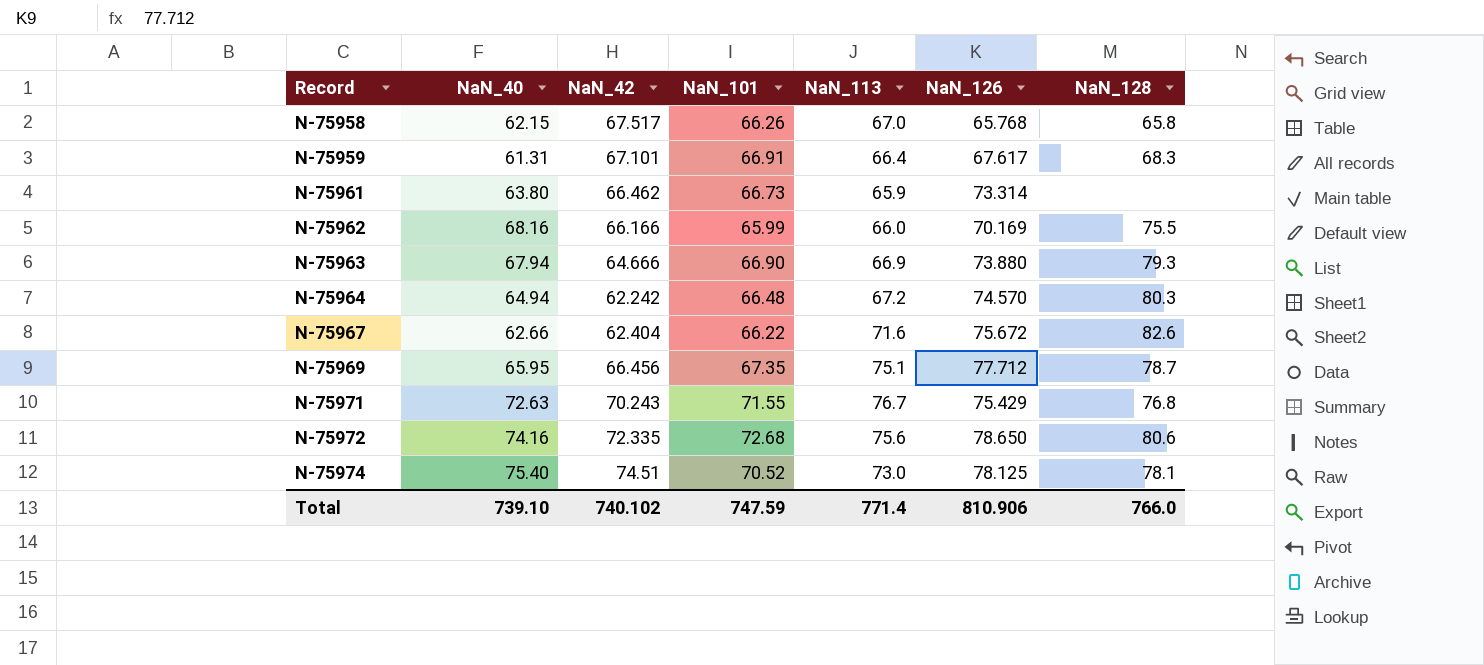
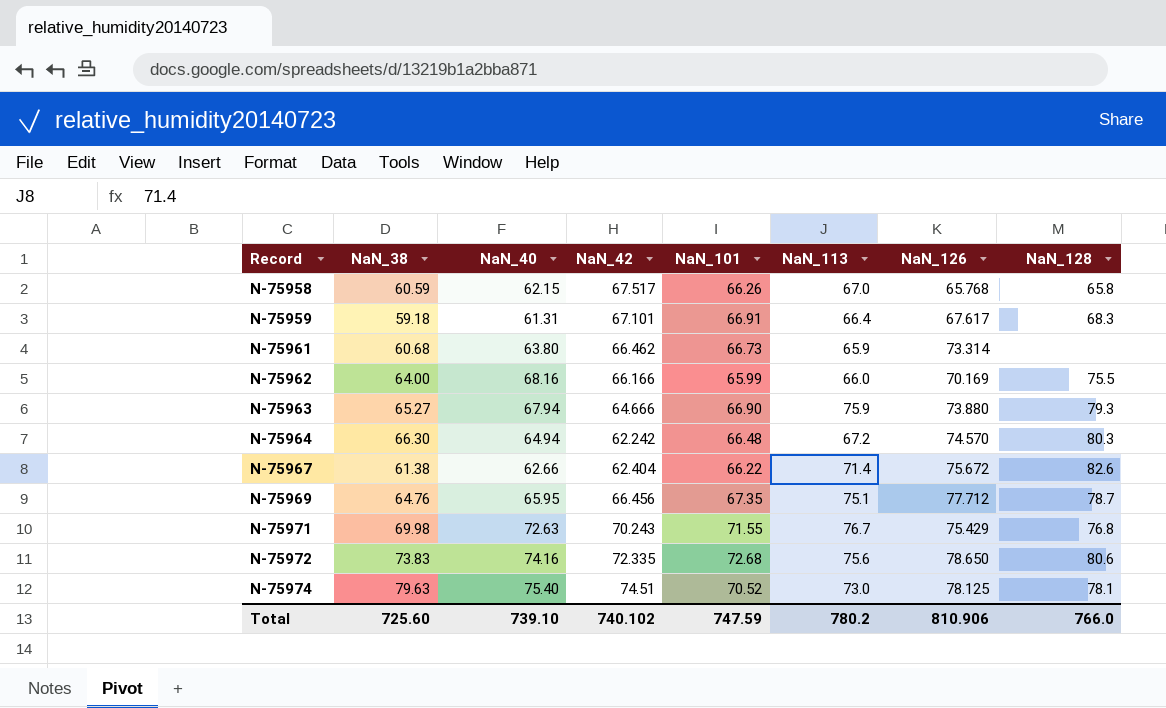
column NaN_38 | position: none -> 2
N-75963 | NaN_113: 66.9 -> 75.9
N-75967 | NaN_113: 71.6 -> 71.4
Total | NaN_113: 771.4 -> 780.2

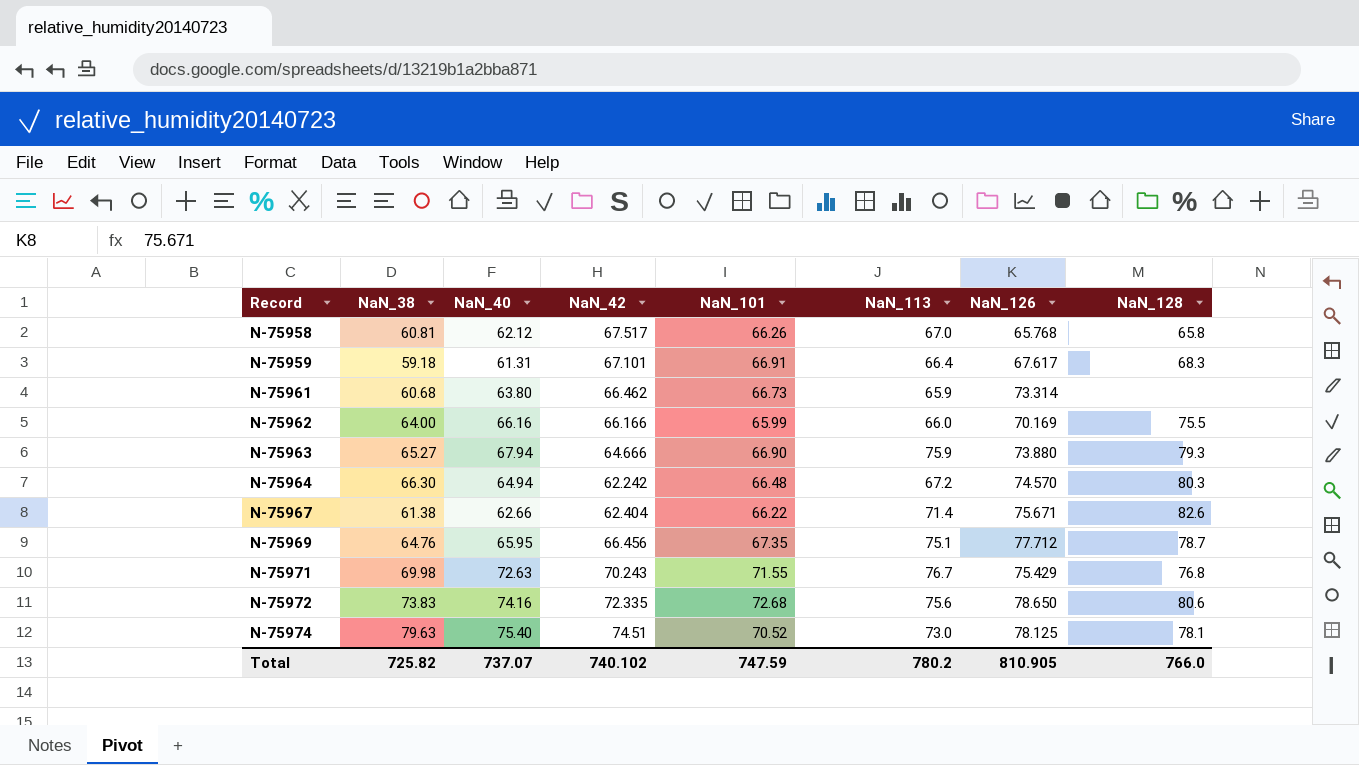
N-75958 | NaN_38: 60.59 -> 60.81
N-75958 | NaN_40: 62.15 -> 62.12
N-75962 | NaN_40: 68.16 -> 66.16
N-75967 | NaN_126: 75.672 -> 75.671
Total | NaN_38: 725.60 -> 725.82
Total | NaN_40: 739.10 -> 737.07
Total | NaN_126: 810.906 -> 810.905

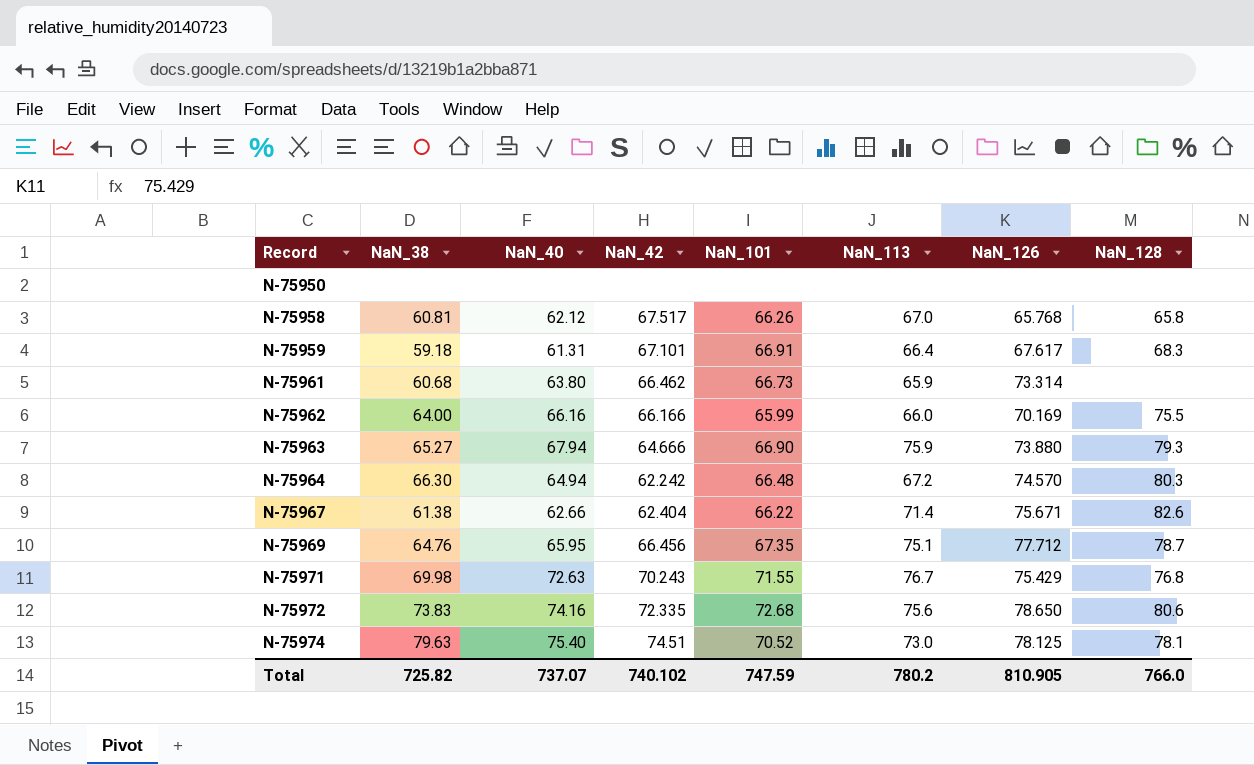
row N-75950: none -> none | none | none | none | none | none | none

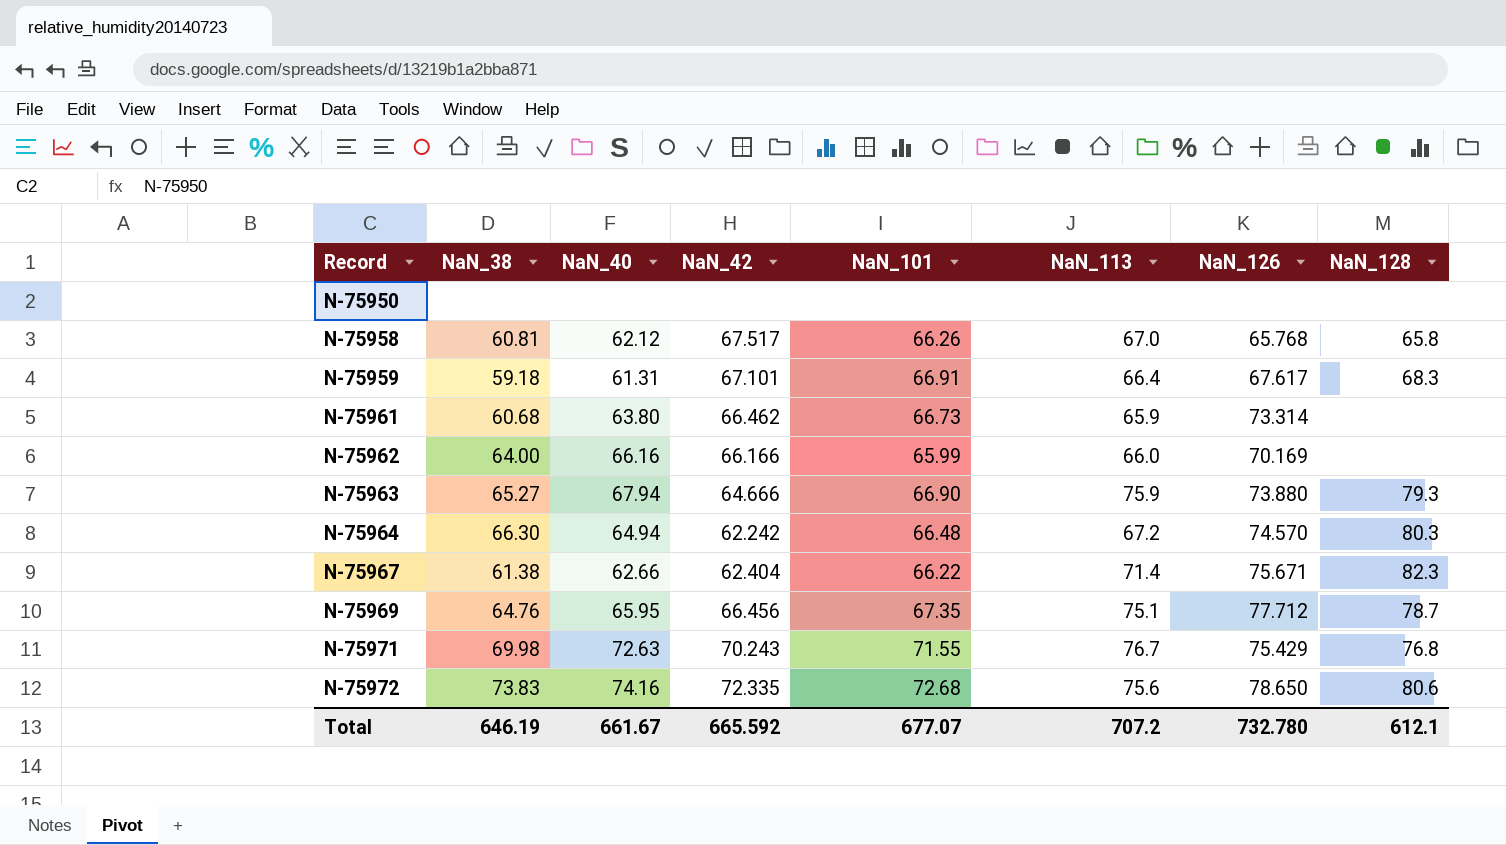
row N-75974: 79.63 | 75.40 | 74.51 | 70.52 | 73.0 | 78.125 | 78.1 -> none
N-75962 | NaN_128: 75.5 -> none
N-75967 | NaN_128: 82.6 -> 82.3
Total | NaN_38: 725.82 -> 646.19
Total | NaN_40: 737.07 -> 661.67
Total | NaN_42: 740.102 -> 665.592
Total | NaN_101: 747.59 -> 677.07
Total | NaN_113: 780.2 -> 707.2
Total | NaN_126: 810.905 -> 732.780
Total | NaN_128: 766.0 -> 612.1

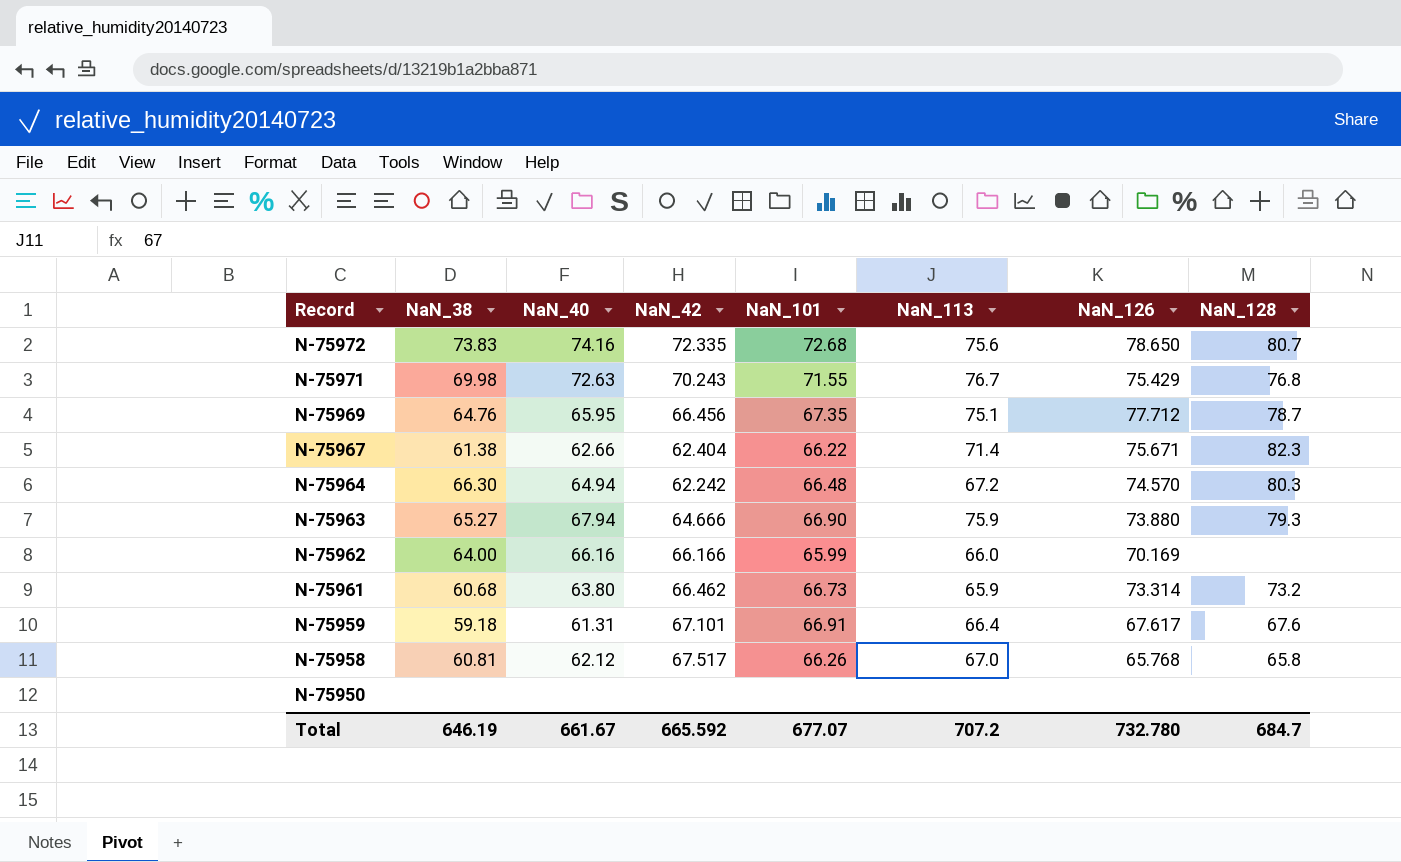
row order: Record ascending -> Record descending
N-75972 | NaN_128: 80.6 -> 80.7
N-75961 | NaN_128: none -> 73.2
N-75959 | NaN_128: 68.3 -> 67.6
Total | NaN_128: 612.1 -> 684.7

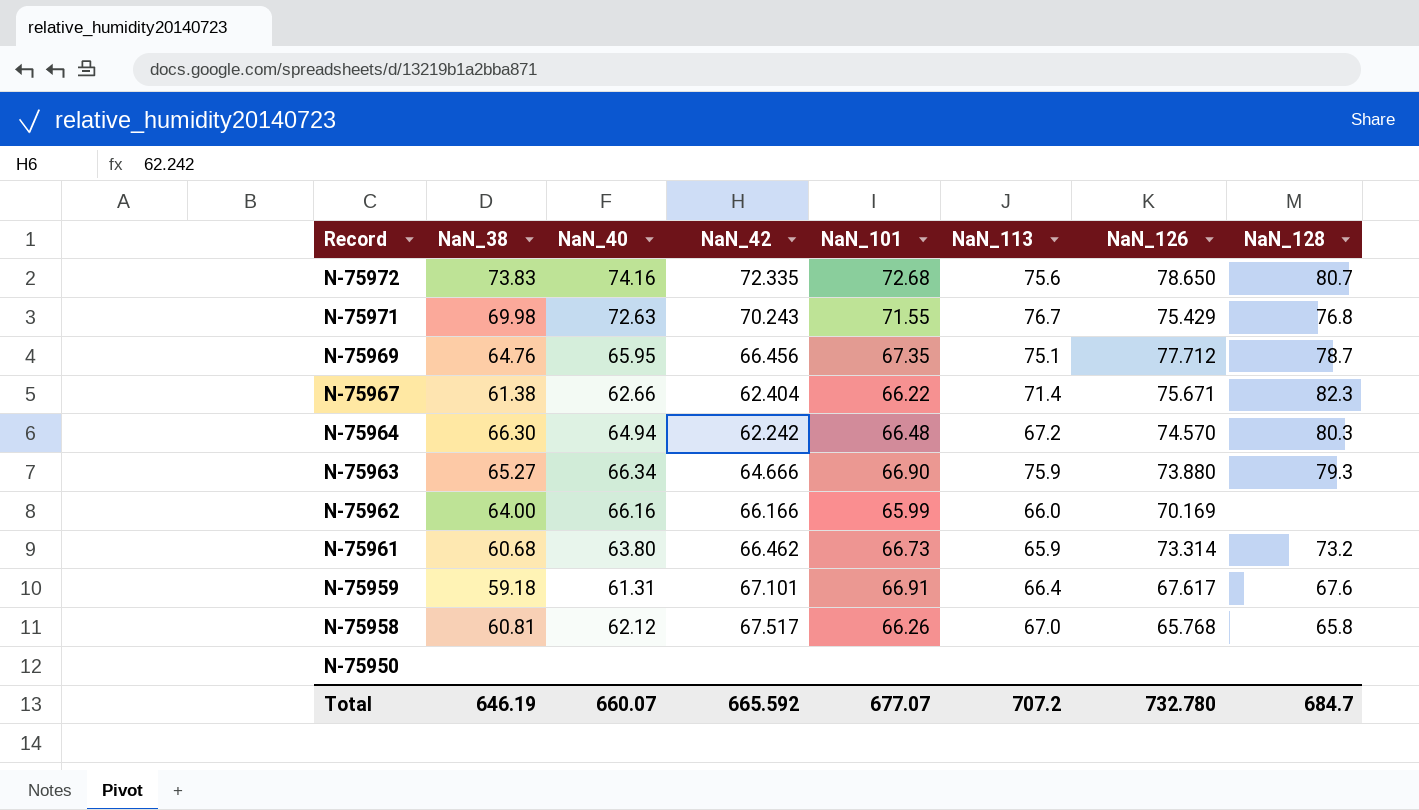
N-75963 | NaN_40: 67.94 -> 66.34
Total | NaN_40: 661.67 -> 660.07

